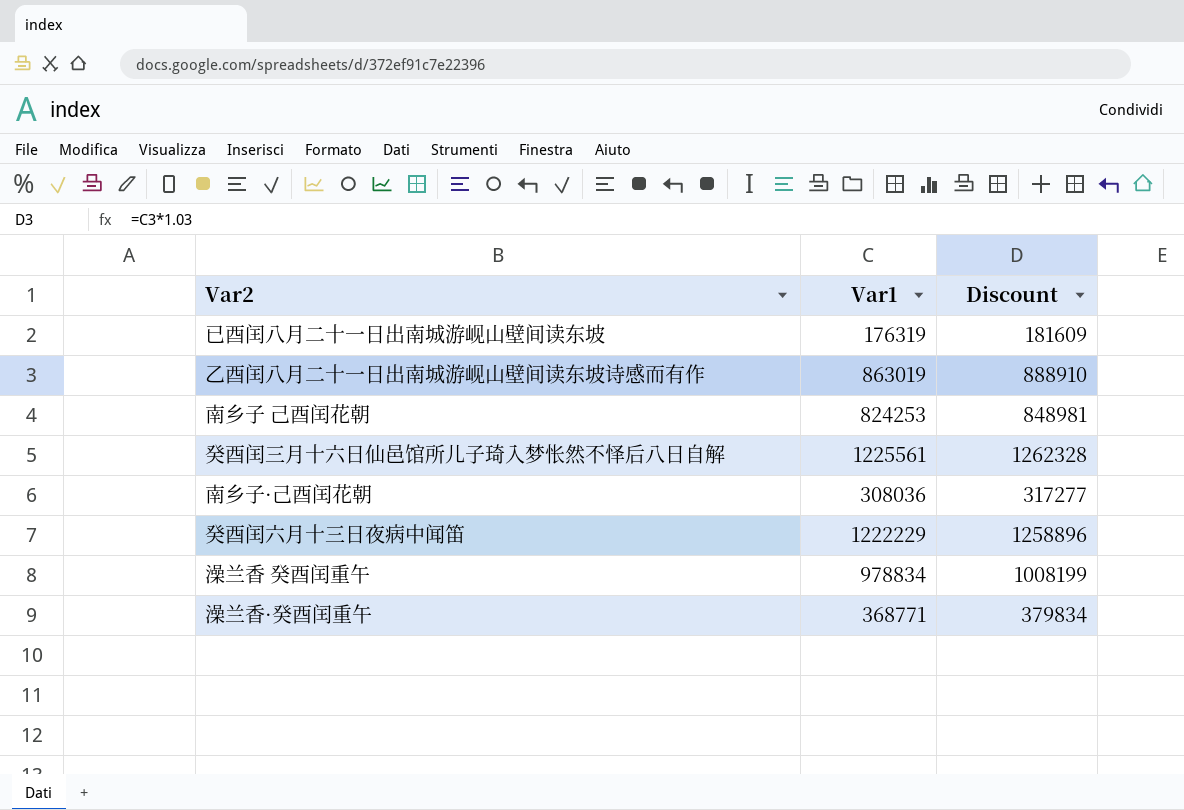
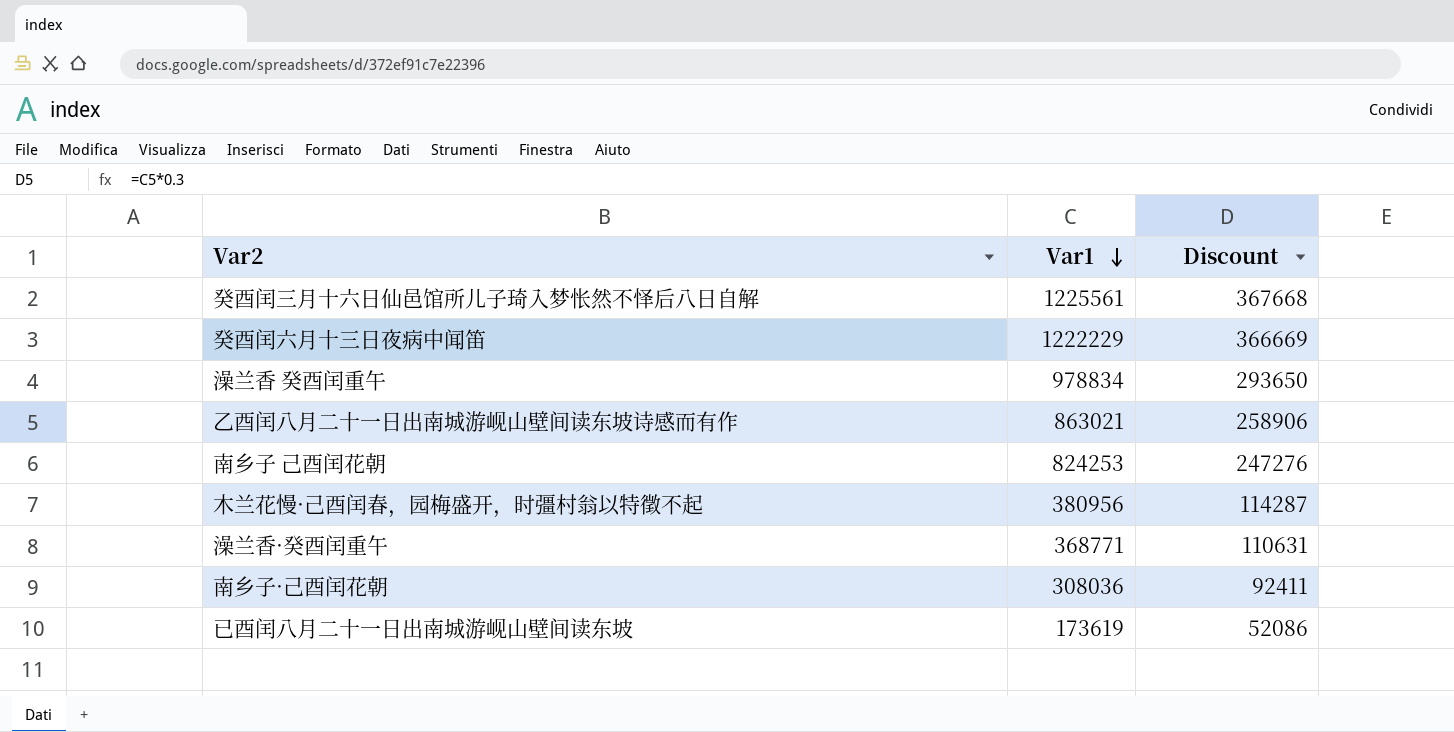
row order: none -> Var1 descending
column Discount | formula: [Var1] * 1.03 -> [Var1] * 0.3
乙酉闰八月二十一日出南城游岘山壁间读东坡诗感而有作 | Var1: 863019 -> 863021
row 木兰花慢·己酉闰春，园梅盛开，时彊村翁以特徵不起: none -> 380956 | 114287
已酉闰八月二十一日出南城游岘山壁间读东坡 | Var1: 176319 -> 173619

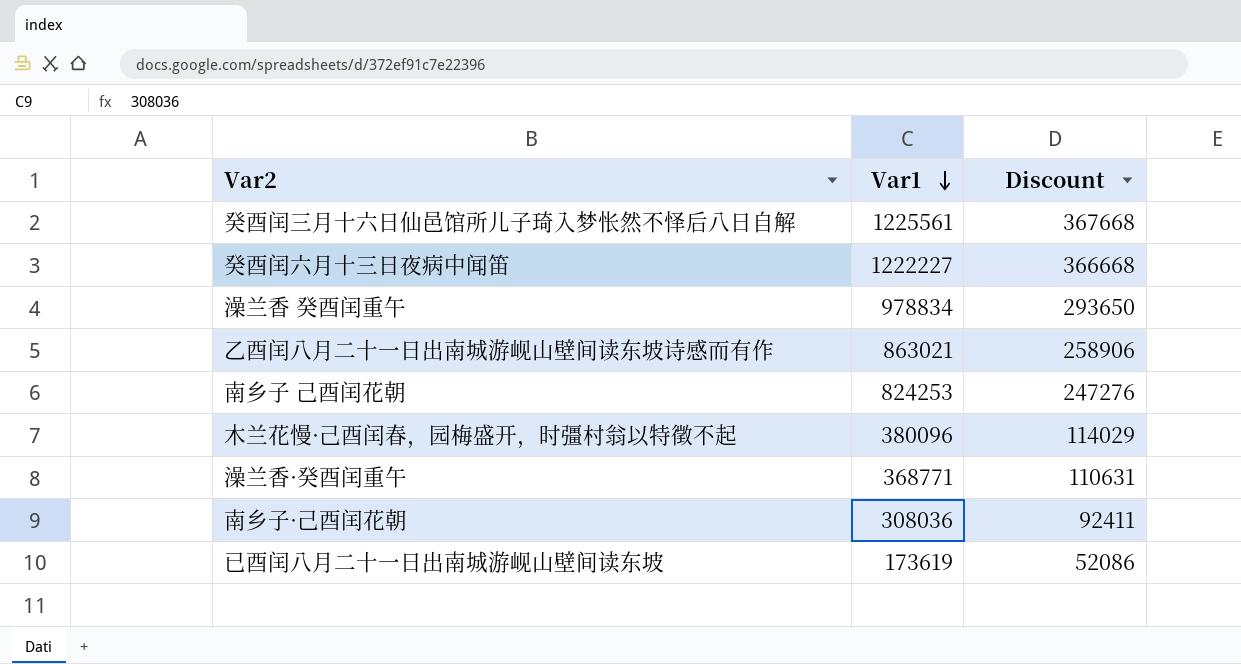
癸酉闰六月十三日夜病中闻笛 | Var1: 1222229 -> 1222227
癸酉闰六月十三日夜病中闻笛 | Discount: 366669 -> 366668
木兰花慢·己酉闰春，园梅盛开，时彊村翁以特徵不起 | Var1: 380956 -> 380096
木兰花慢·己酉闰春，园梅盛开，时彊村翁以特徵不起 | Discount: 114287 -> 114029

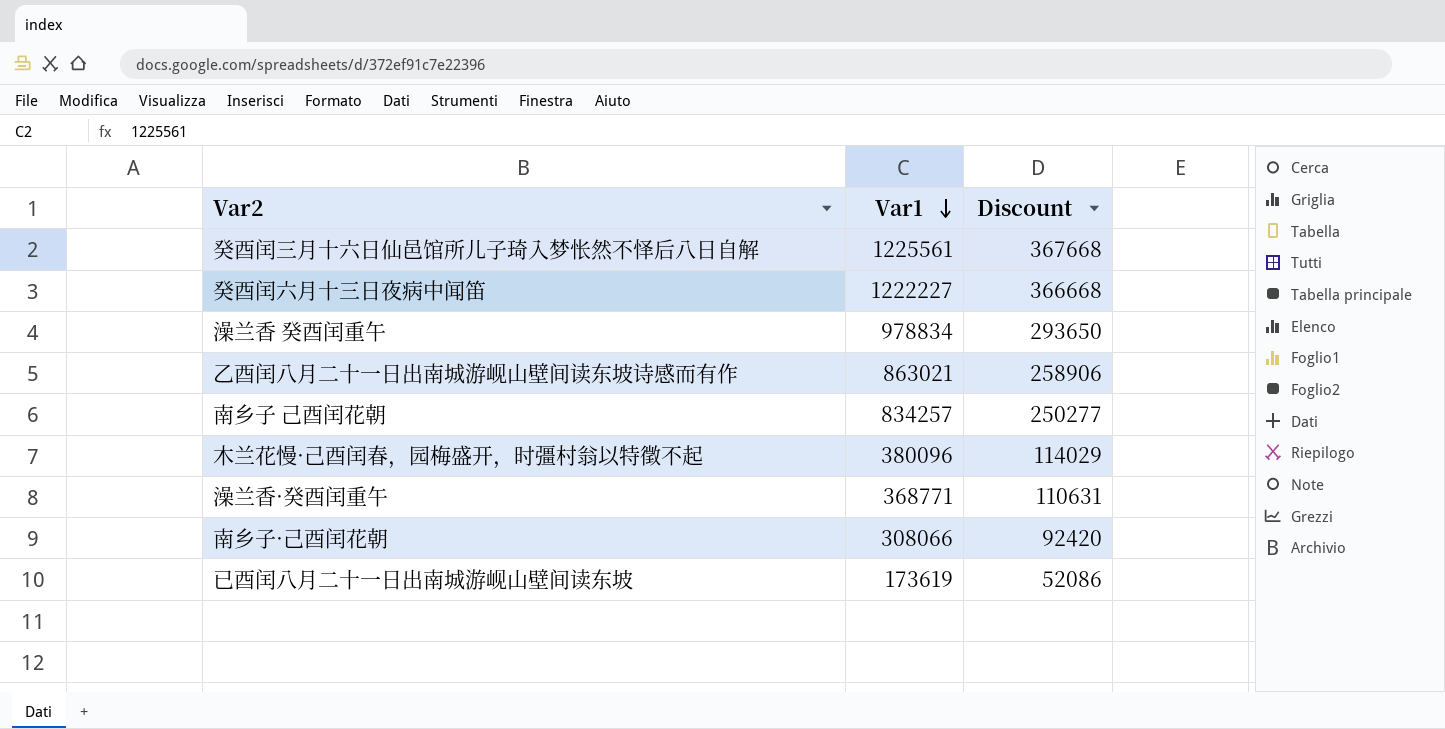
南乡子 己酉闰花朝 | Var1: 824253 -> 834257
南乡子 己酉闰花朝 | Discount: 247276 -> 250277
南乡子·己酉闰花朝 | Var1: 308036 -> 308066
南乡子·己酉闰花朝 | Discount: 92411 -> 92420

